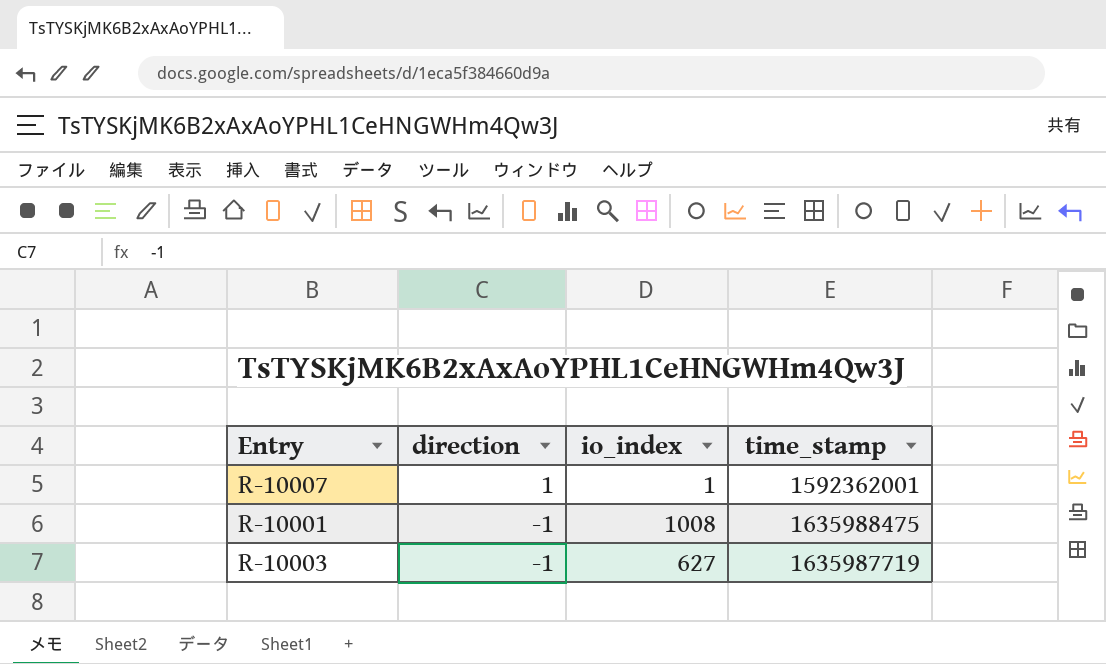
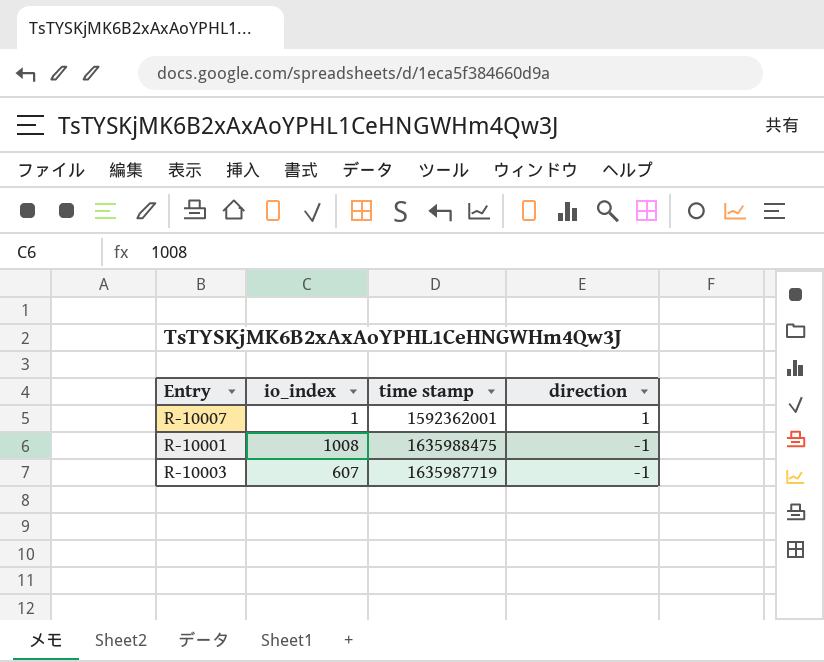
column name: time_stamp -> time stamp
column direction | position: 2 -> 4
R-10003 | io_index: 627 -> 607

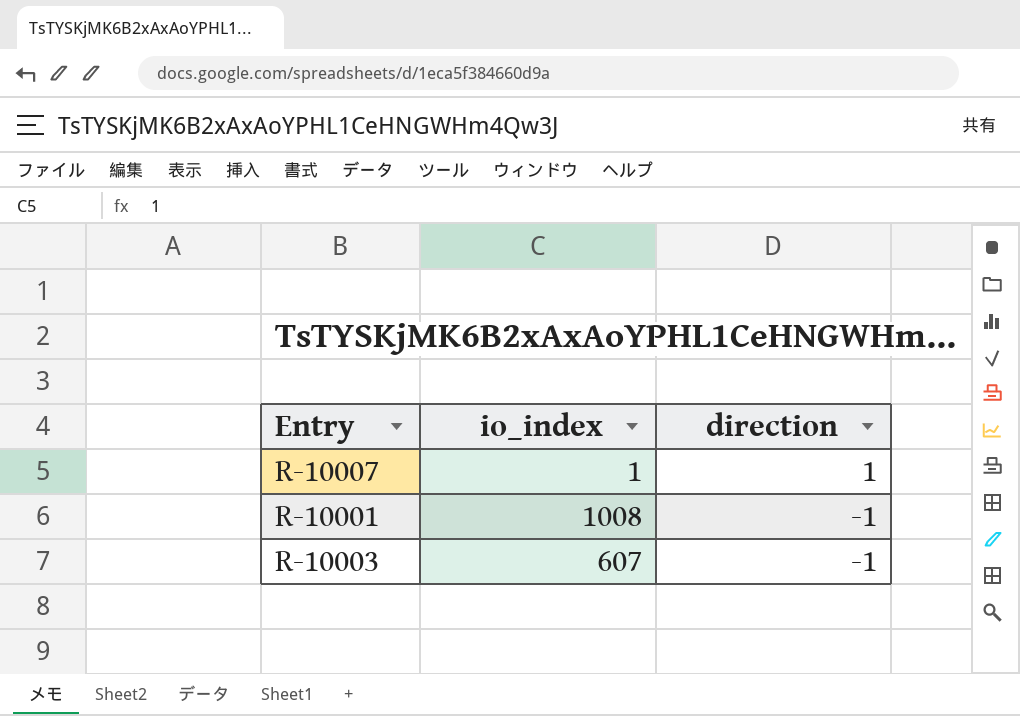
column time stamp | position: 3 -> none

